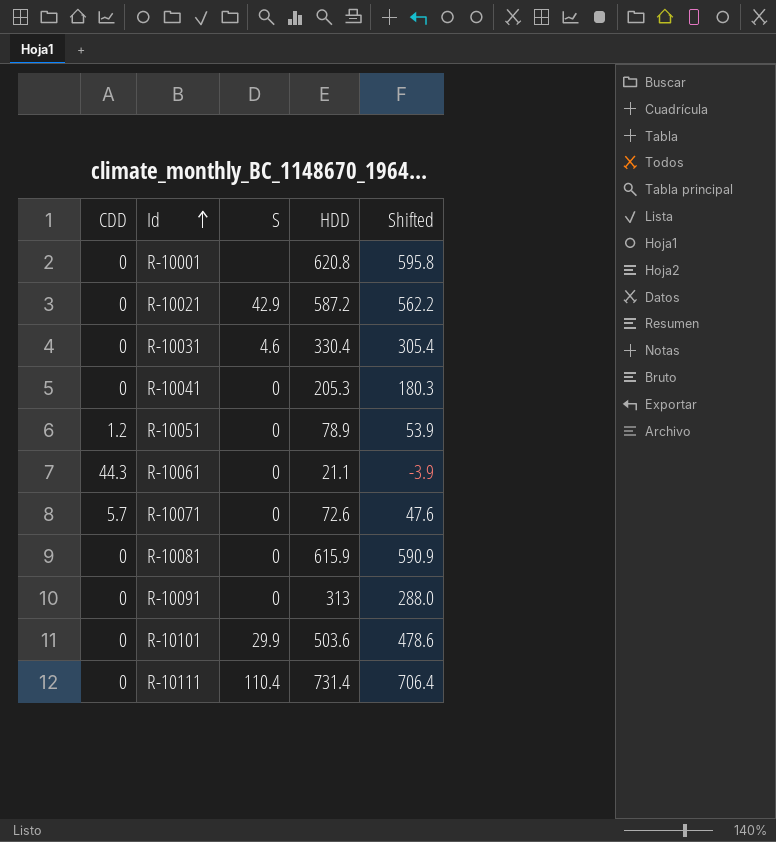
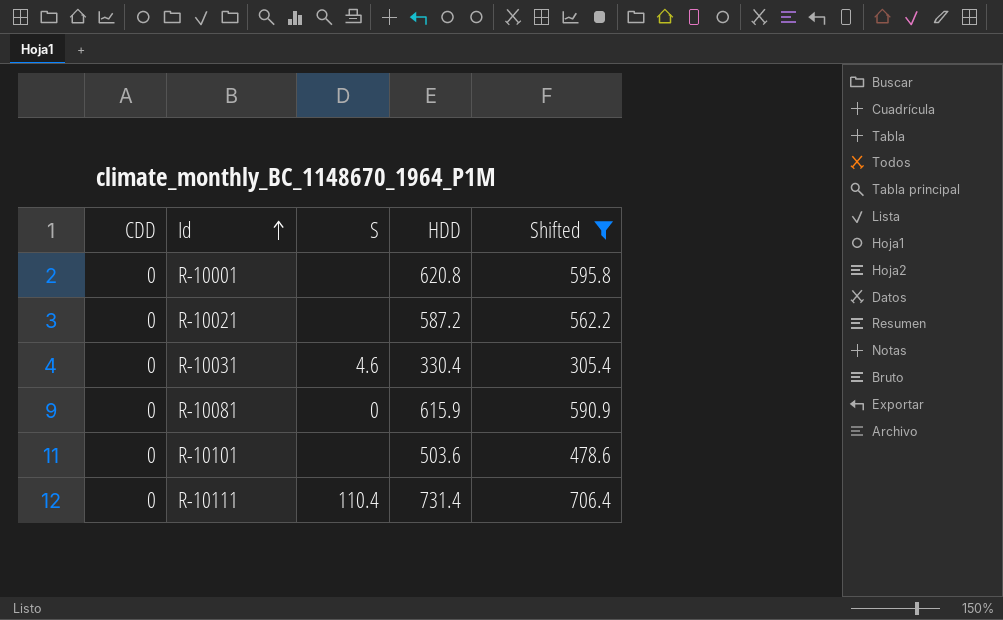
filter: none -> Shifted >= 305.4
R-10021 | S: 42.9 -> none
R-10101 | S: 29.9 -> none

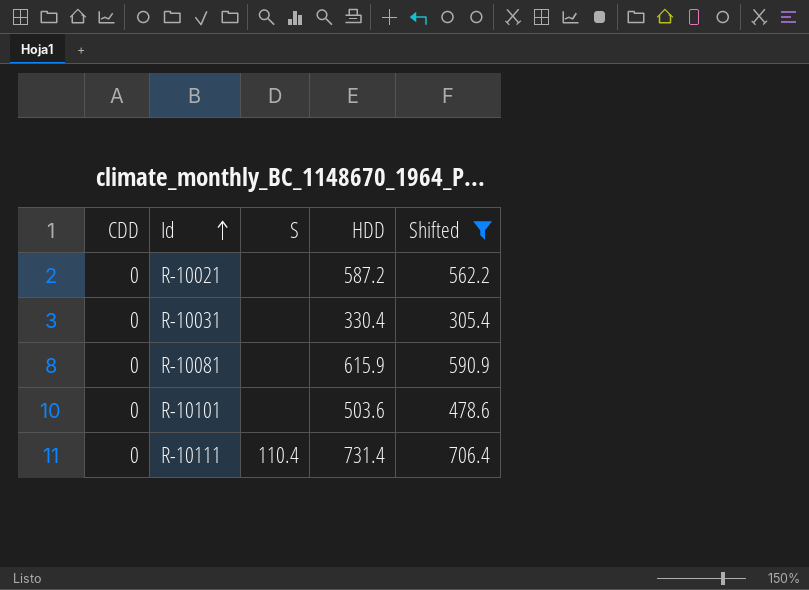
row R-10001: 0 | none | 620.8 | 595.8 -> none
R-10031 | S: 4.6 -> none
R-10081 | S: 0 -> none

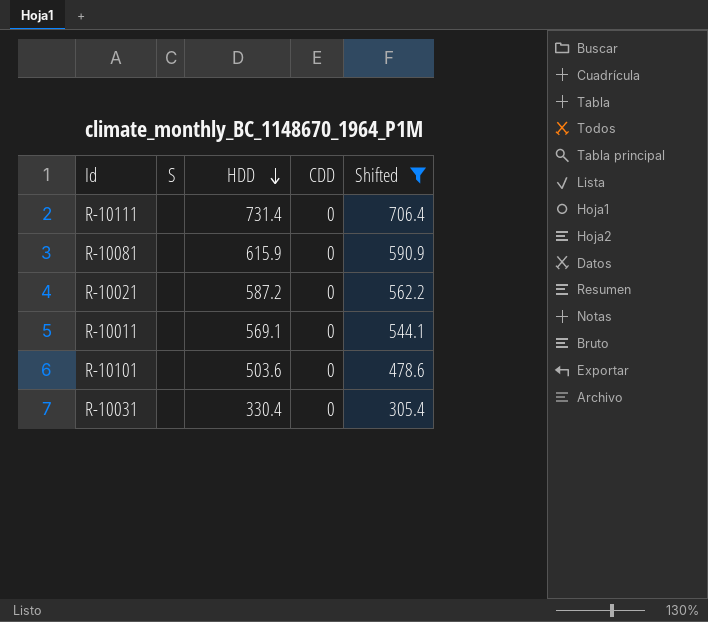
row order: Id ascending -> HDD descending
column CDD | position: 1 -> 4
R-10111 | S: 110.4 -> none
row R-10011: none -> none | 569.1 | 0 | 544.1

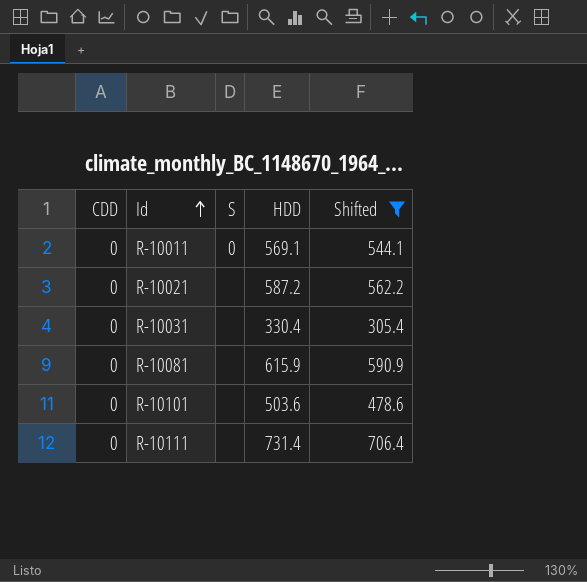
row order: HDD descending -> Id ascending
column CDD | position: 4 -> 1
R-10011 | S: none -> 0

